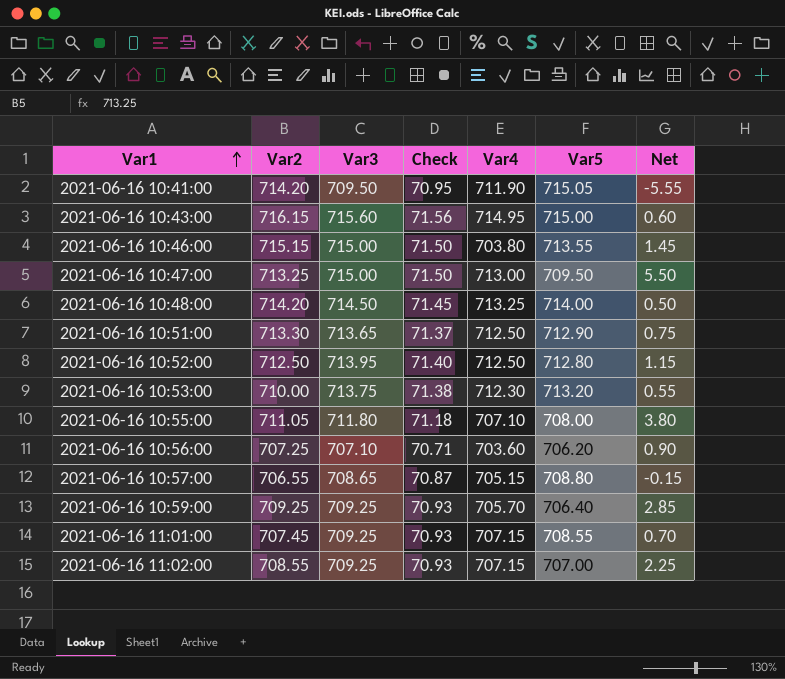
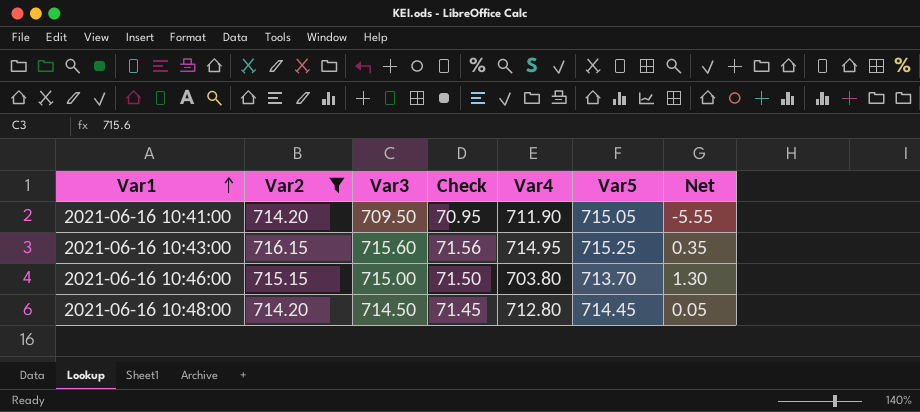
filter: none -> Var2 >= 714.20
2021-06-16 10:43:00 | Var5: 715.00 -> 715.25
2021-06-16 10:43:00 | Net: 0.60 -> 0.35
2021-06-16 10:46:00 | Var5: 713.55 -> 713.70
2021-06-16 10:46:00 | Net: 1.45 -> 1.30
2021-06-16 10:48:00 | Var4: 713.25 -> 712.80
2021-06-16 10:48:00 | Var5: 714.00 -> 714.45
2021-06-16 10:48:00 | Net: 0.50 -> 0.05

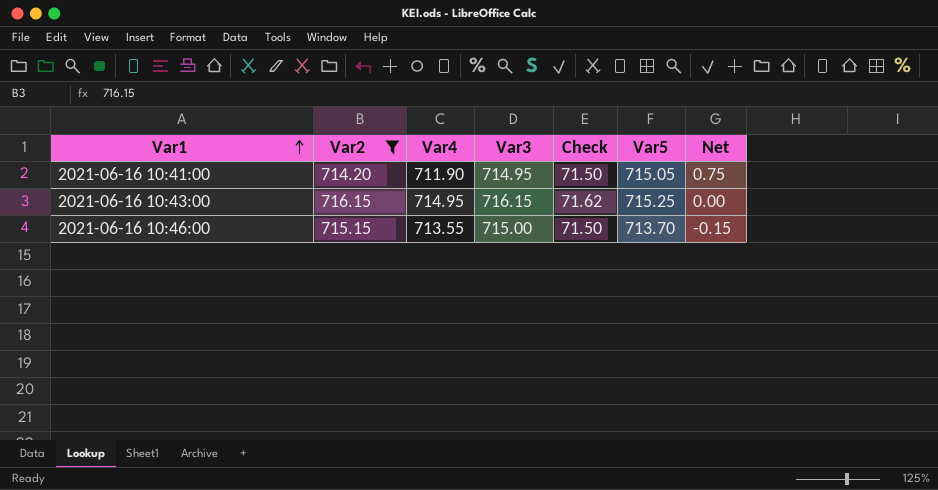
column Var4 | position: 5 -> 3
column Net | formula: [Var3] - [Var5] -> [Var3] - [Var2]
row 2021-06-16 10:48:00: 714.20 | 714.50 | 71.45 | 712.80 | 714.45 | 0.05 -> none
2021-06-16 10:41:00 | Var3: 709.50 -> 714.95
2021-06-16 10:41:00 | Check: 70.95 -> 71.50
2021-06-16 10:43:00 | Var3: 715.60 -> 716.15
2021-06-16 10:43:00 | Check: 71.56 -> 71.62
2021-06-16 10:46:00 | Var4: 703.80 -> 713.55

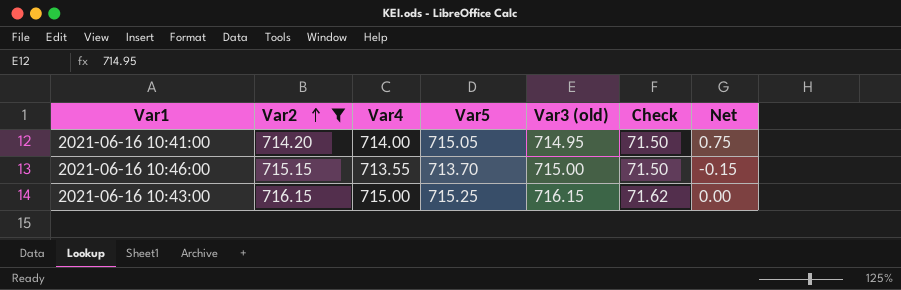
row order: Var1 ascending -> Var2 ascending
column Var5 | position: 6 -> 4
column name: Var3 -> Var3 (old)
2021-06-16 10:41:00 | Var4: 711.90 -> 714.00
2021-06-16 10:43:00 | Var4: 714.95 -> 715.00

